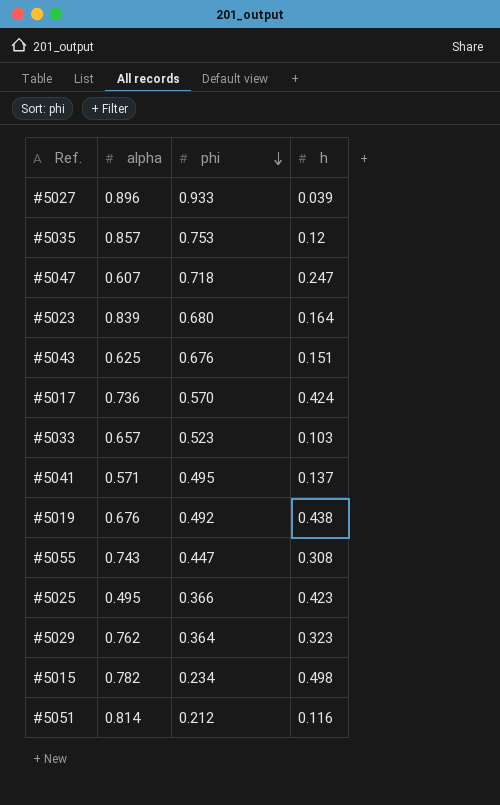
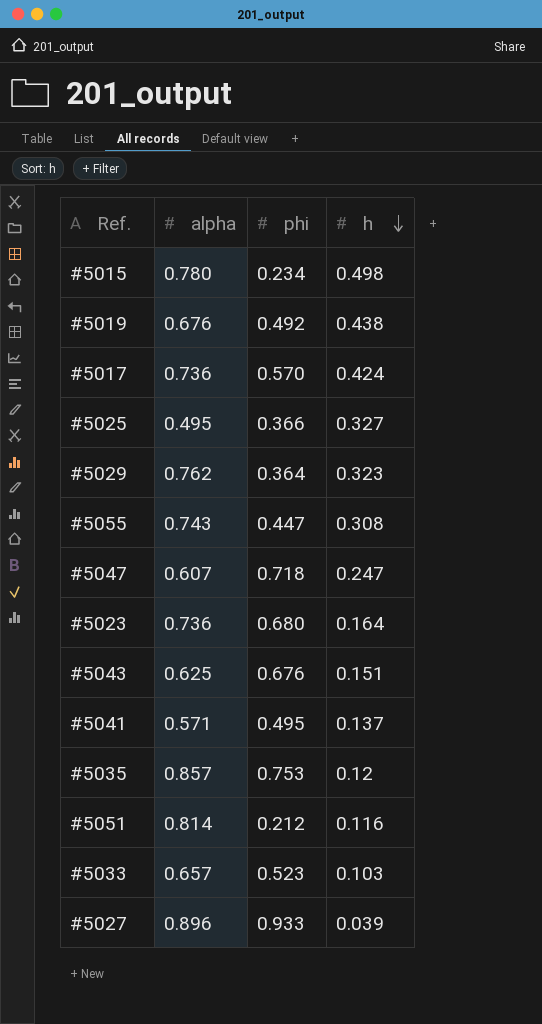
row order: phi descending -> h descending
#5015 | alpha: 0.782 -> 0.780
#5025 | h: 0.423 -> 0.327
#5023 | alpha: 0.839 -> 0.736

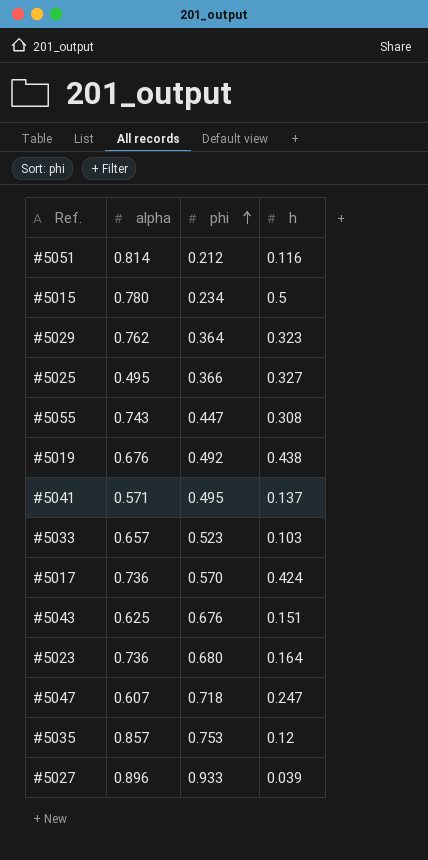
row order: h descending -> phi ascending
#5015 | h: 0.498 -> 0.5

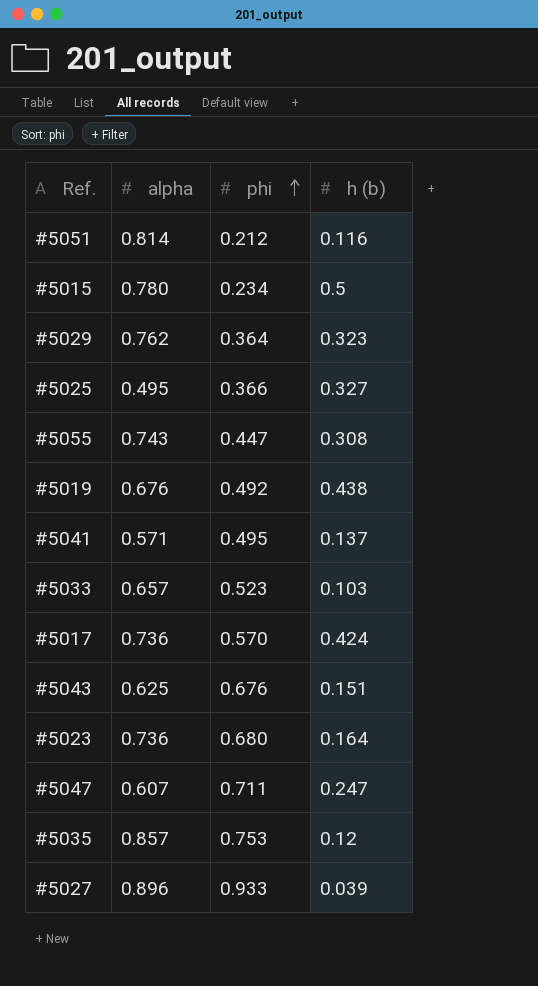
column name: h -> h (b)
#5047 | phi: 0.718 -> 0.711

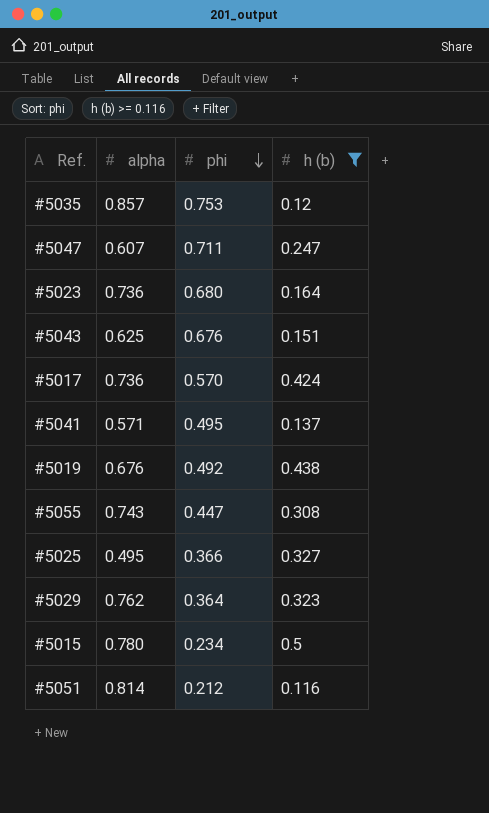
filter: none -> h (b) >= 0.116
row order: phi ascending -> phi descending

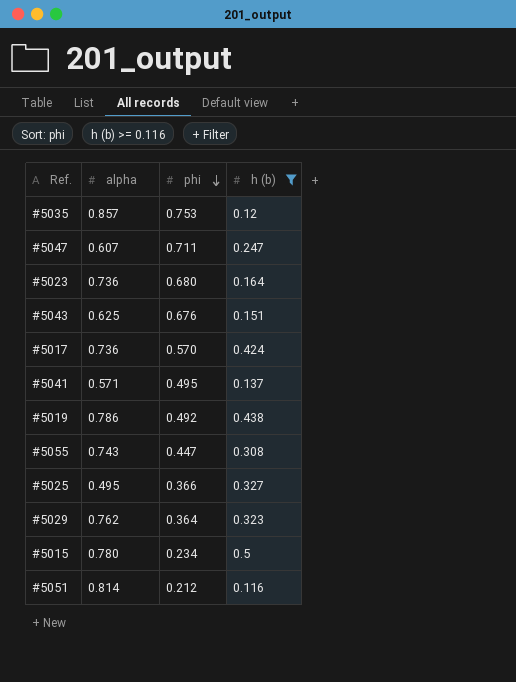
#5019 | alpha: 0.676 -> 0.786

